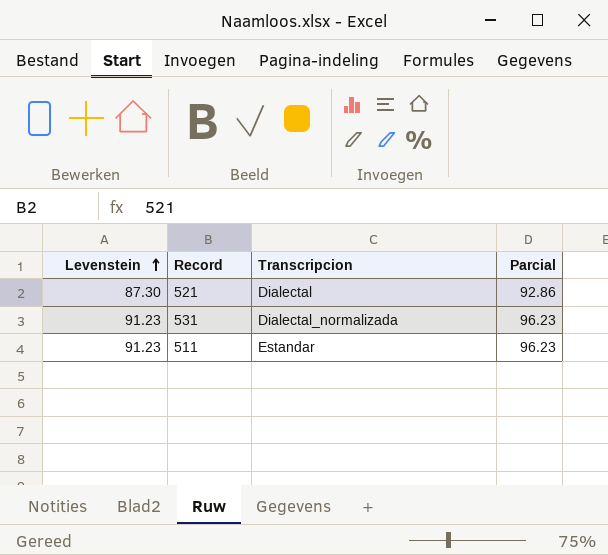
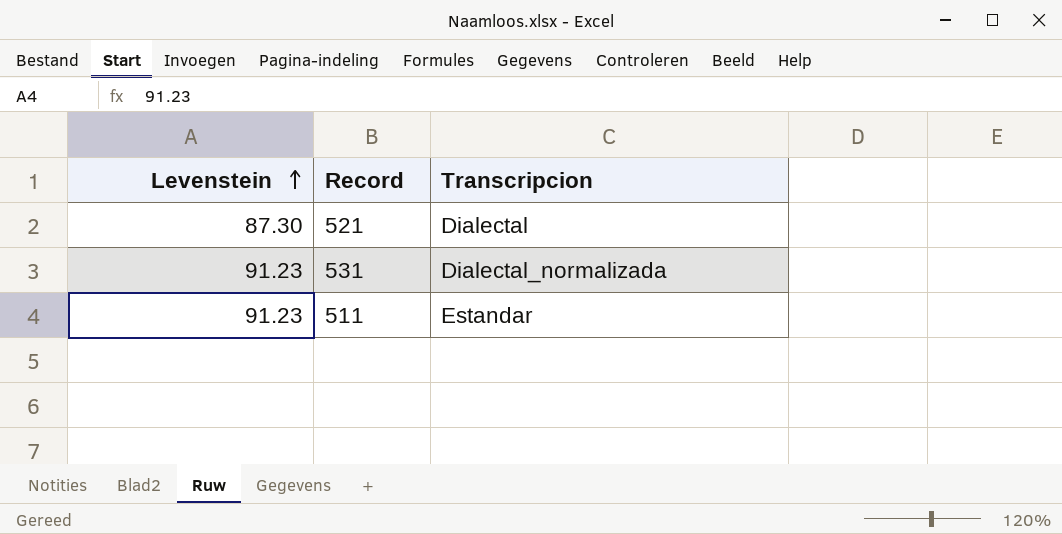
column Parcial | position: 4 -> none

